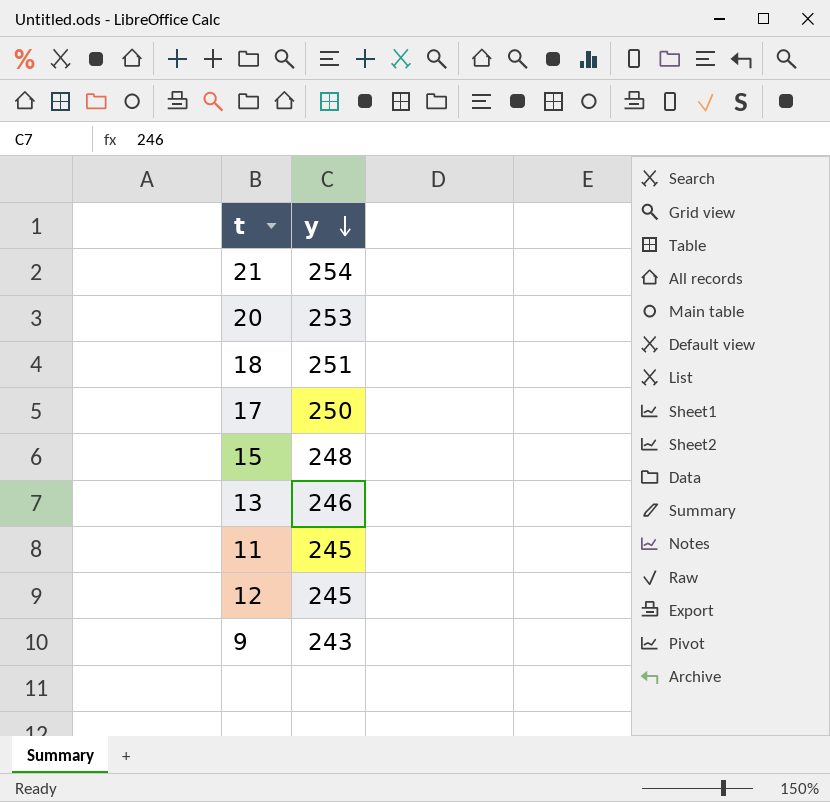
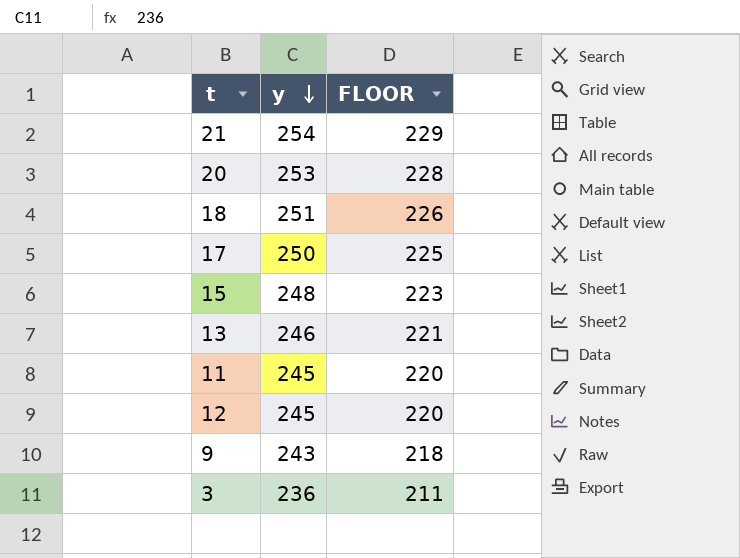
column FLOOR | formula: none -> [y] - 25
row 3: none -> 236 | 211

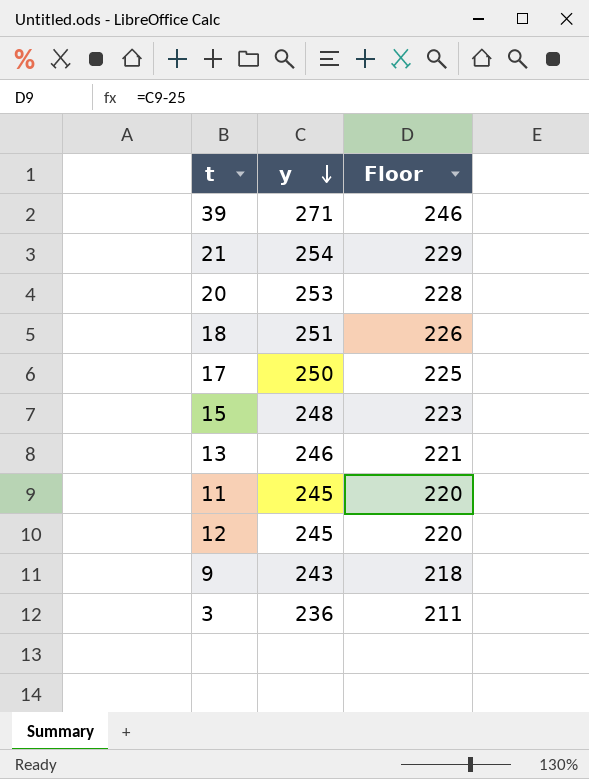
column name: FLOOR -> Floor
row 39: none -> 271 | 246

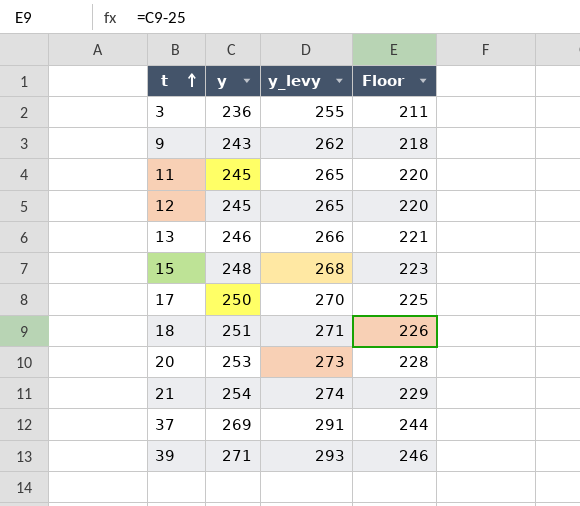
row order: y descending -> t ascending
column y_levy | formula: none -> [y] * 1.08
row 37: none -> 269 | 291 | 244

